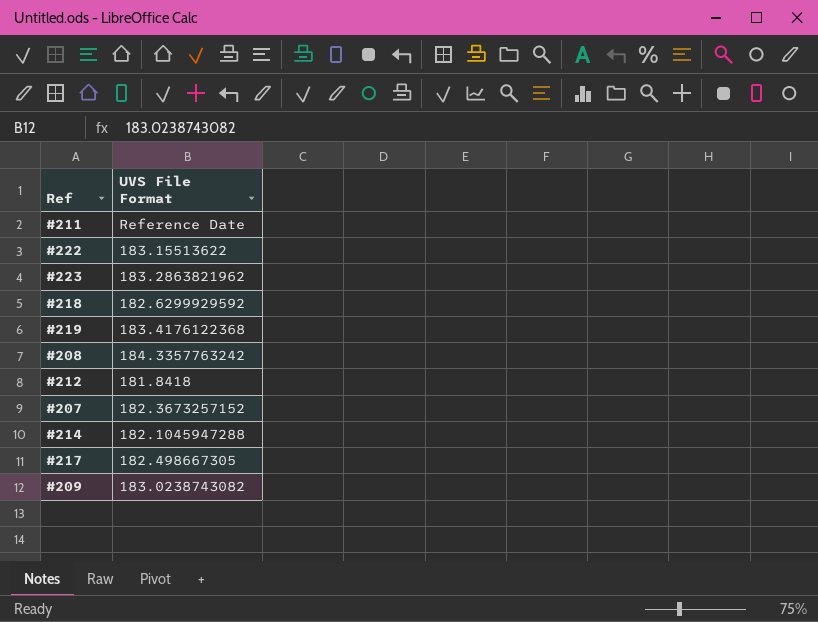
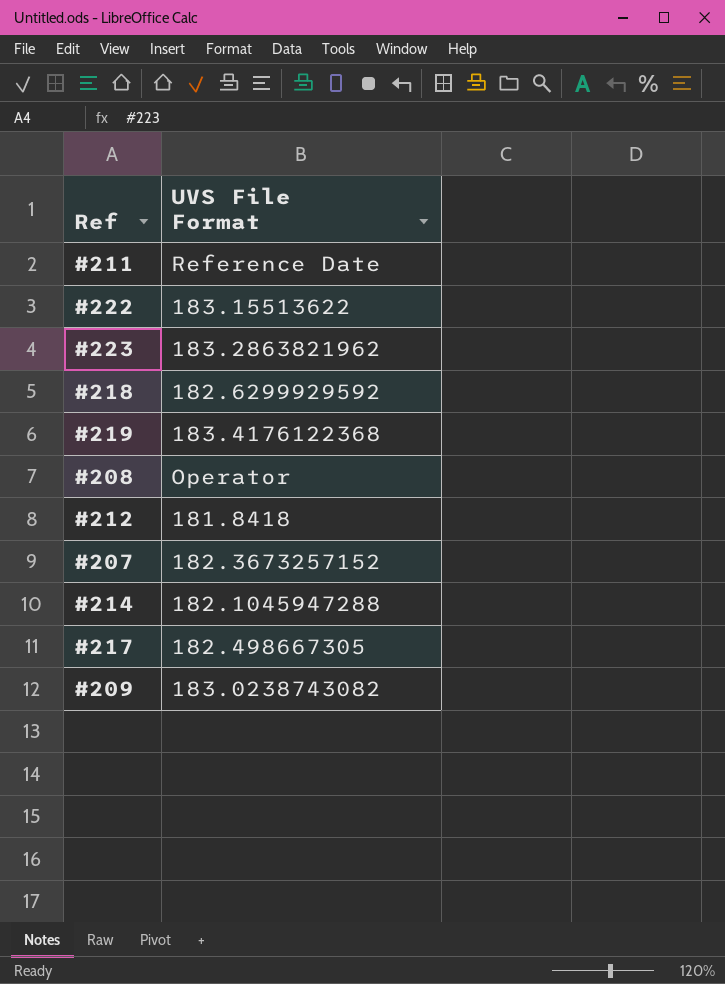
#208 | UVS File Format: 184.3357763242 -> Operator

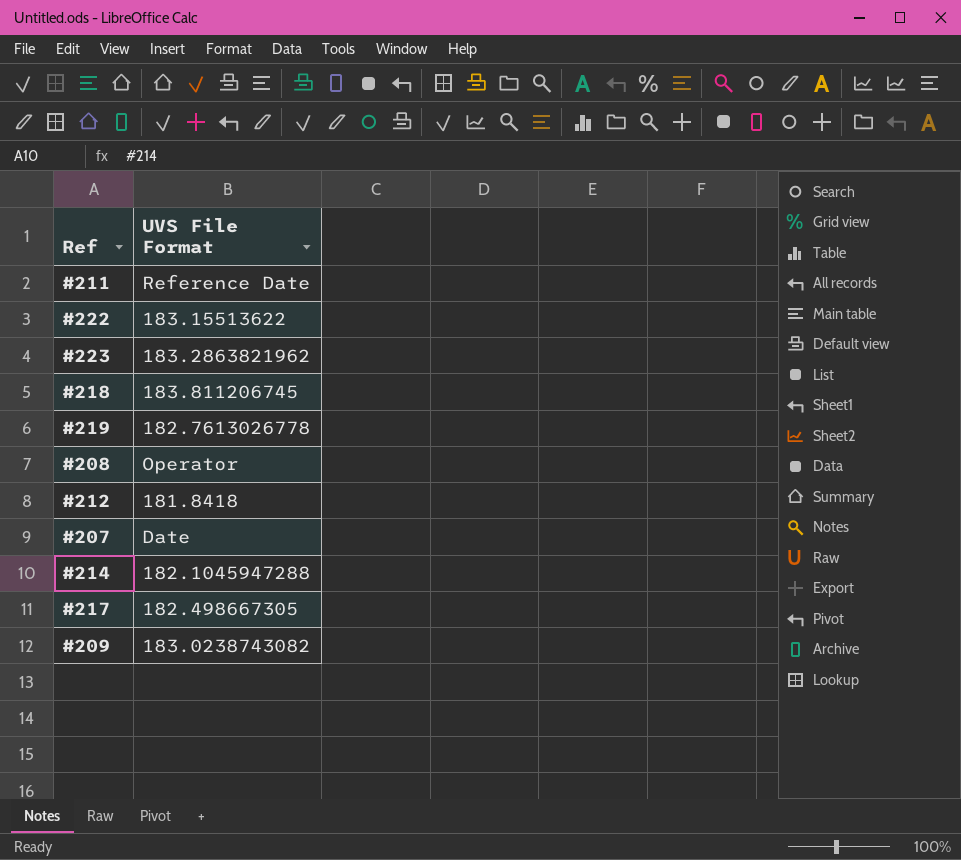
#218 | UVS File Format: 182.6299929592 -> 183.811206745
#219 | UVS File Format: 183.4176122368 -> 182.7613026778
#207 | UVS File Format: 182.3673257152 -> Date

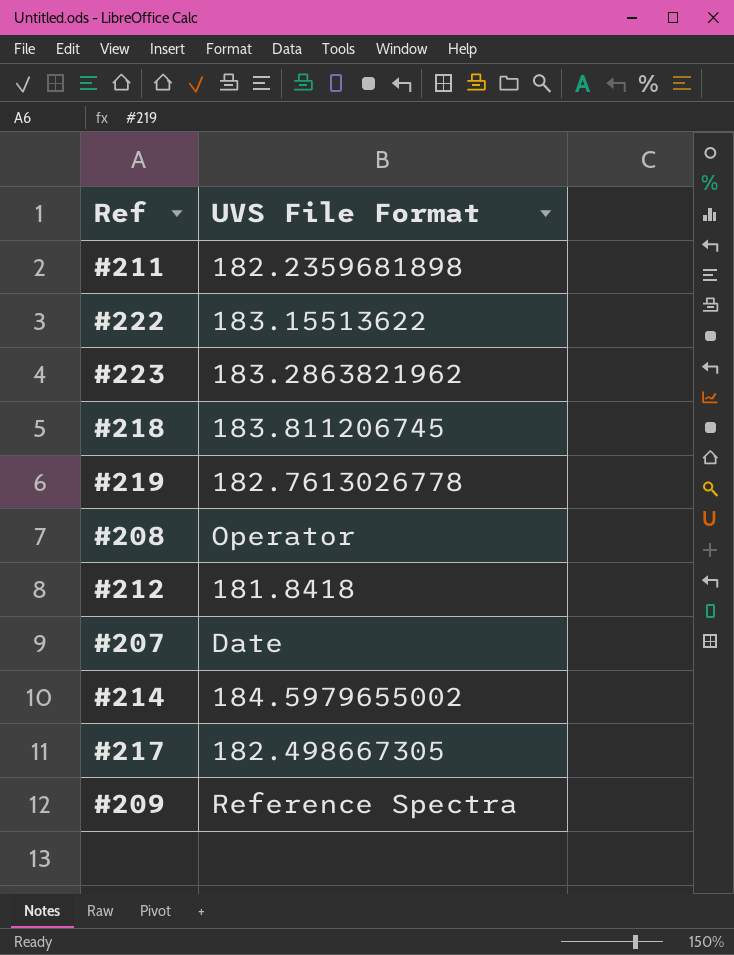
#211 | UVS File Format: Reference Date -> 182.2359681898
#214 | UVS File Format: 182.1045947288 -> 184.5979655002
#209 | UVS File Format: 183.0238743082 -> Reference Spectra

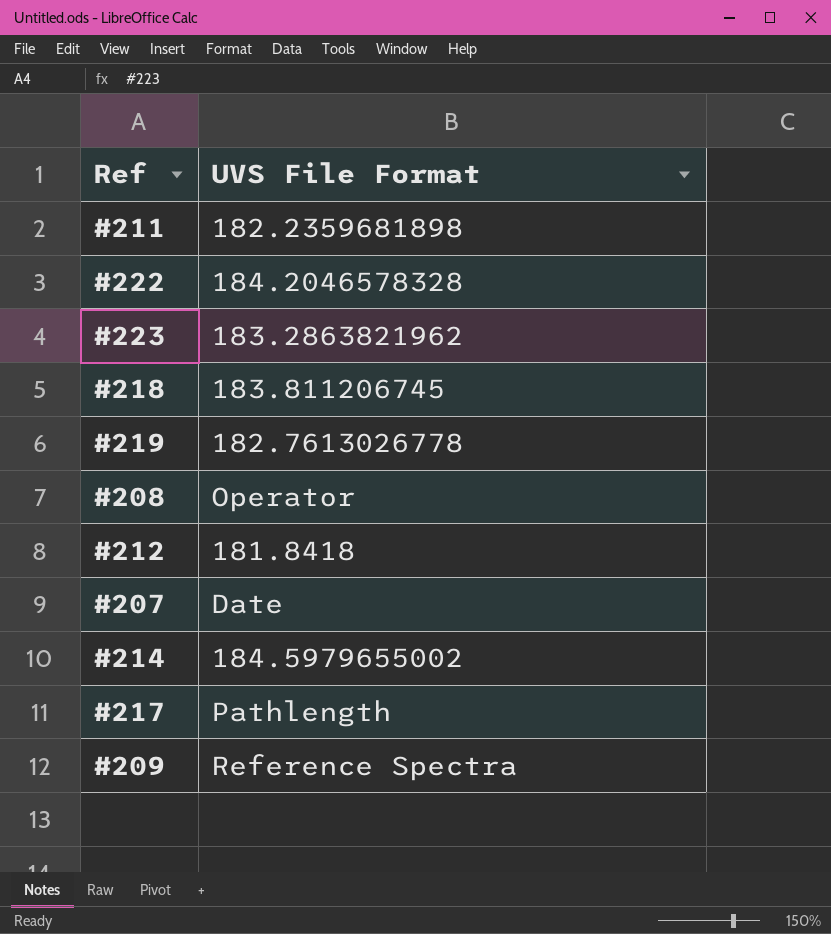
#222 | UVS File Format: 183.15513622 -> 184.2046578328
#217 | UVS File Format: 182.498667305 -> Pathlength

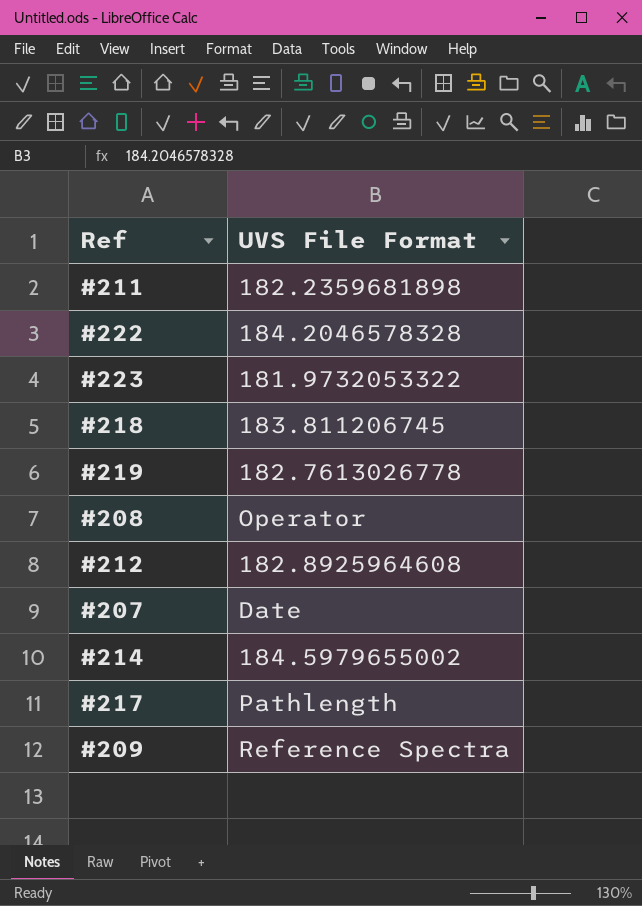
#223 | UVS File Format: 183.2863821962 -> 181.9732053322
#212 | UVS File Format: 181.8418 -> 182.8925964608

